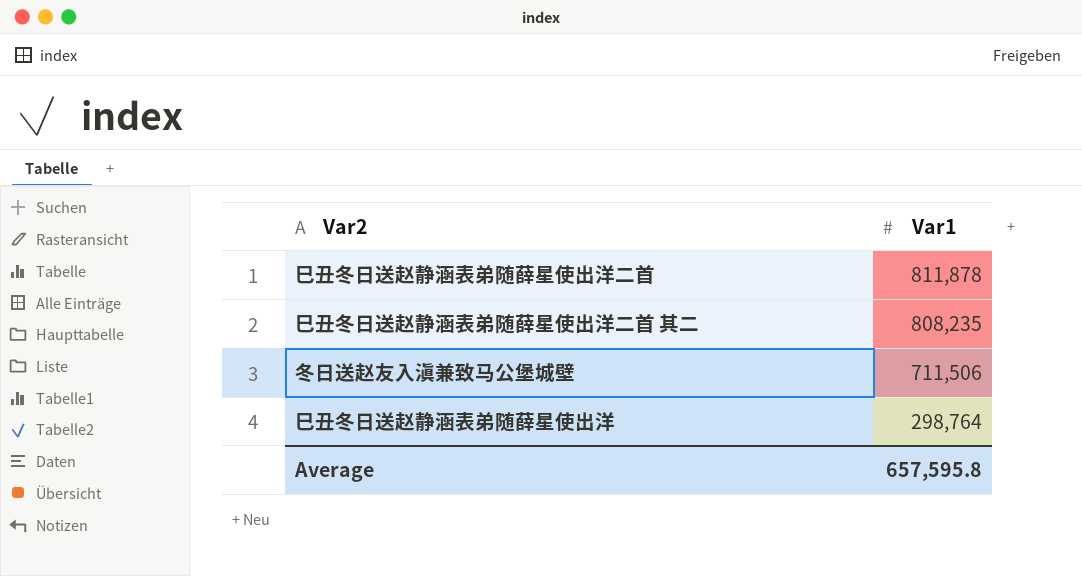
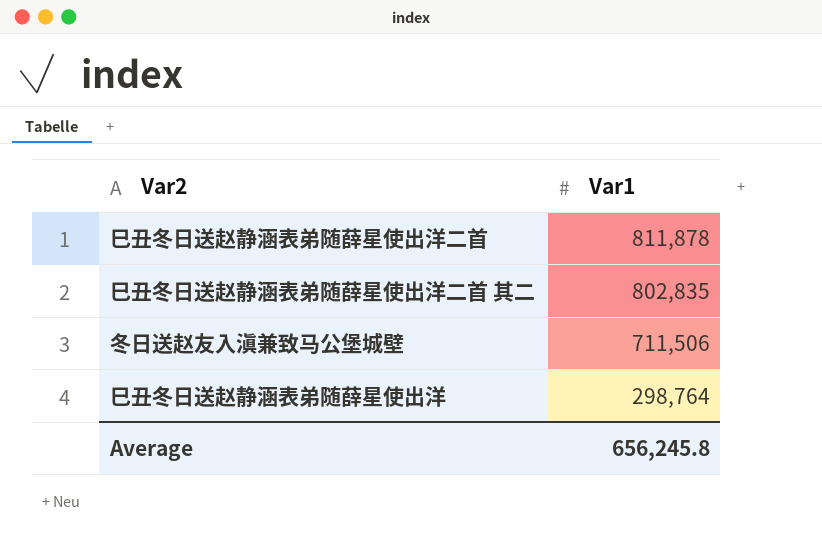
巳丑冬日送赵静涵表弟随薛星使出洋二首 其二 | Var1: 808,235 -> 802,835
Average | Var1: 657,595.8 -> 656,245.8

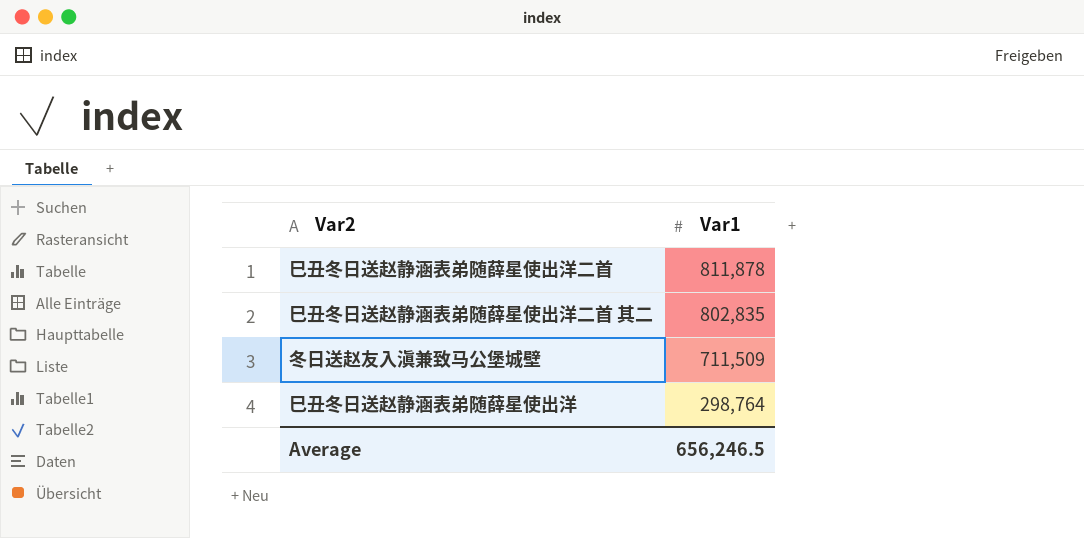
冬日送赵友入滇兼致马公堡城壁 | Var1: 711,506 -> 711,509
Average | Var1: 656,245.8 -> 656,246.5

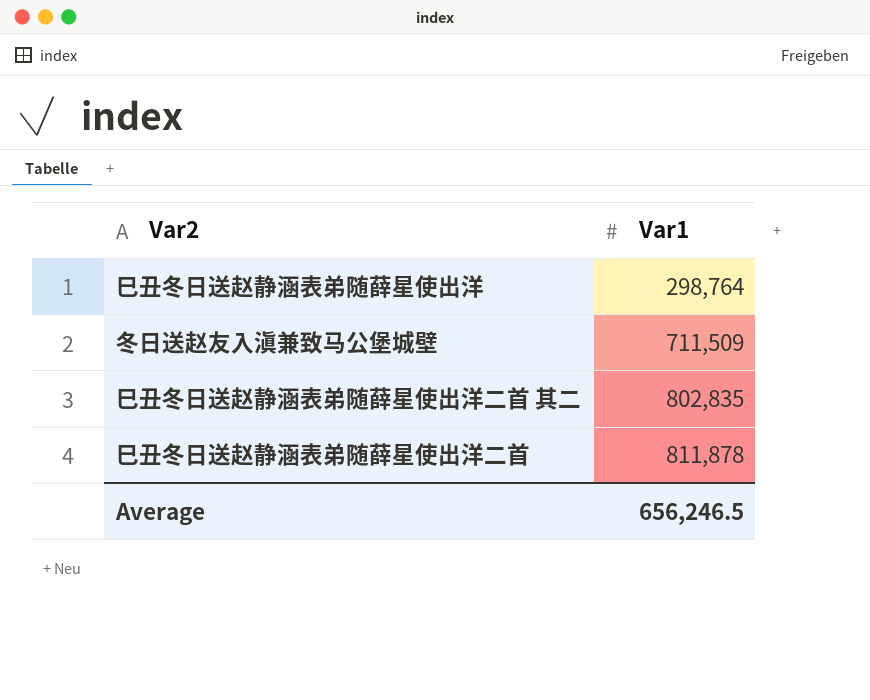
row order: Var1 descending -> Var1 ascending

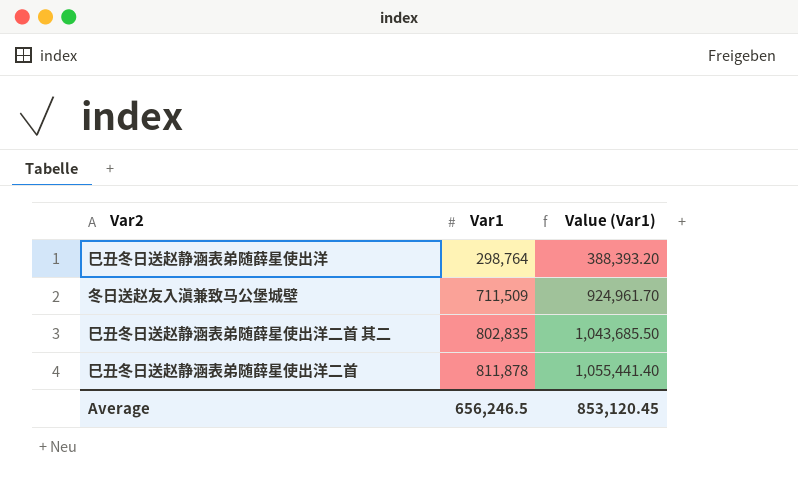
column Value (Var1) | formula: none -> [Var1] * 1.3

